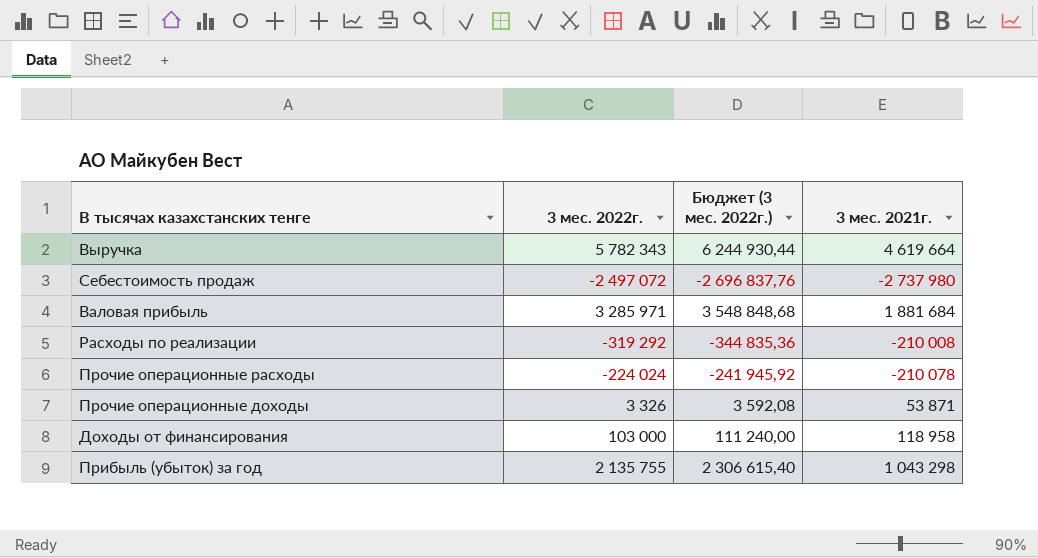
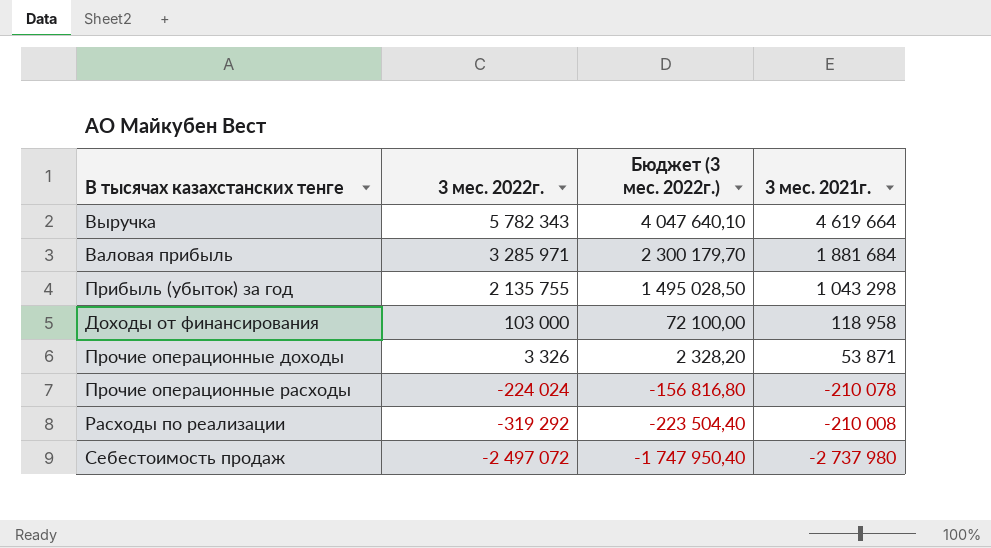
row order: none -> 3 мес. 2022г. descending
column Бюджет (3 мес. 2022г.) | formula: [3 мес. 2022г.] * 1,08 -> [3 мес. 2022г.] * 0,7

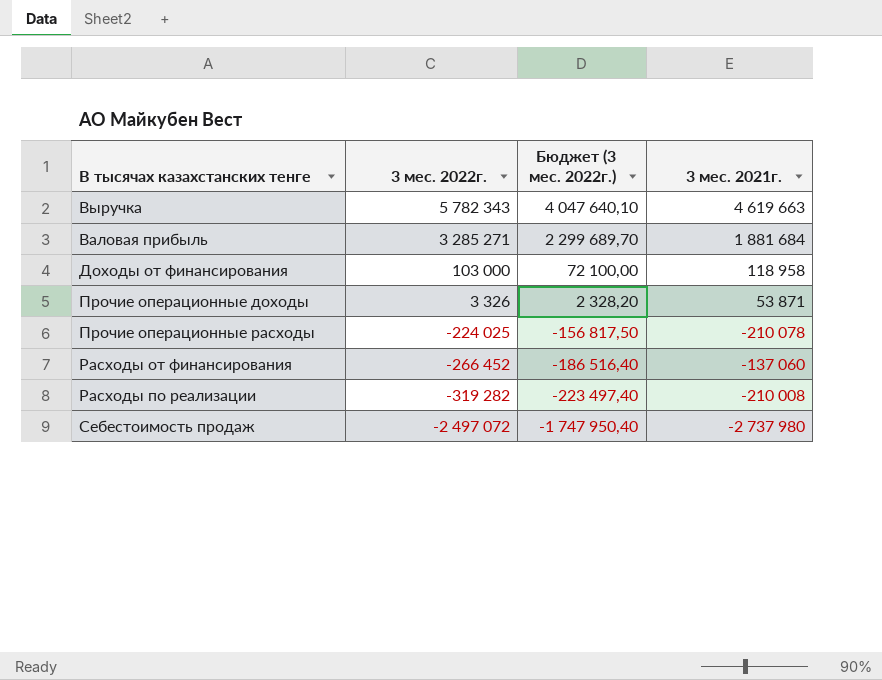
row Прибыль (убыток) за год: 2 135 755 | 1 495 028,50 | 1 043 298 -> none
Выручка | 3 мес. 2021г.: 4 619 664 -> 4 619 663
Валовая прибыль | 3 мес. 2022г.: 3 285 971 -> 3 285 271
Валовая прибыль | Бюджет (3 мес. 2022г.): 2 300 179,70 -> 2 299 689,70
Прочие операционные расходы | 3 мес. 2022г.: -224 024 -> -224 025
Прочие операционные расходы | Бюджет (3 мес. 2022г.): -156 816,80 -> -156 817,50
row Расходы от финансирования: none -> -266 452 | -186 516,40 | -137 060
Расходы по реализации | 3 мес. 2022г.: -319 292 -> -319 282
Расходы по реализации | Бюджет (3 мес. 2022г.): -223 504,40 -> -223 497,40

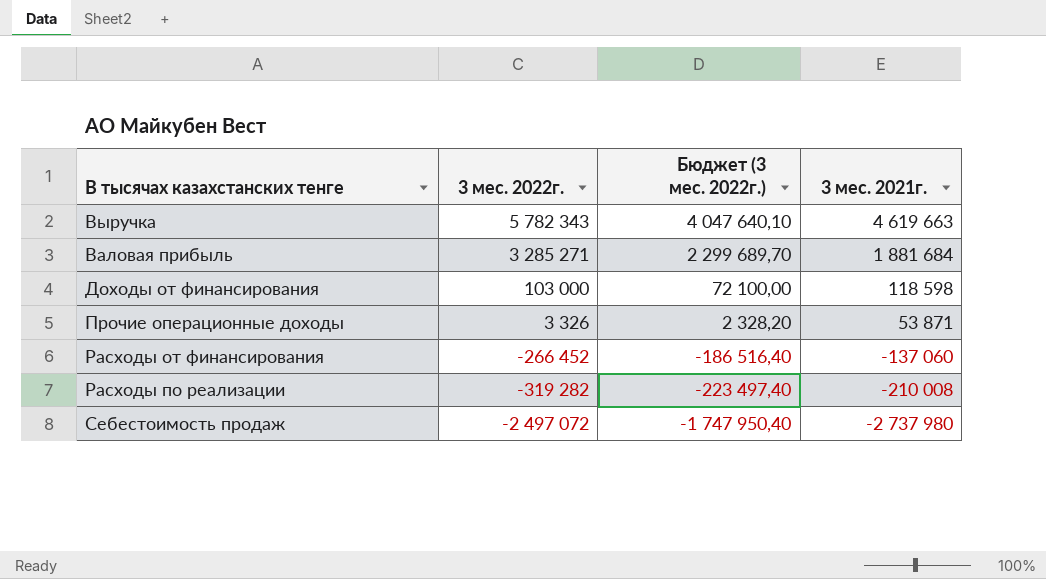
row Прочие операционные расходы: -224 025 | -156 817,50 | -210 078 -> none
Доходы от финансирования | 3 мес. 2021г.: 118 958 -> 118 598

